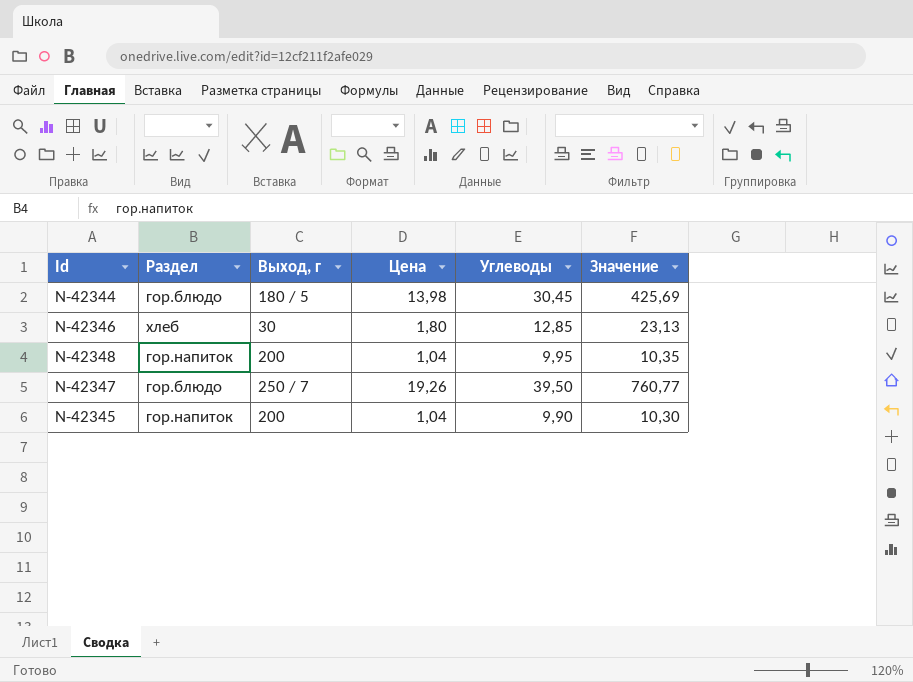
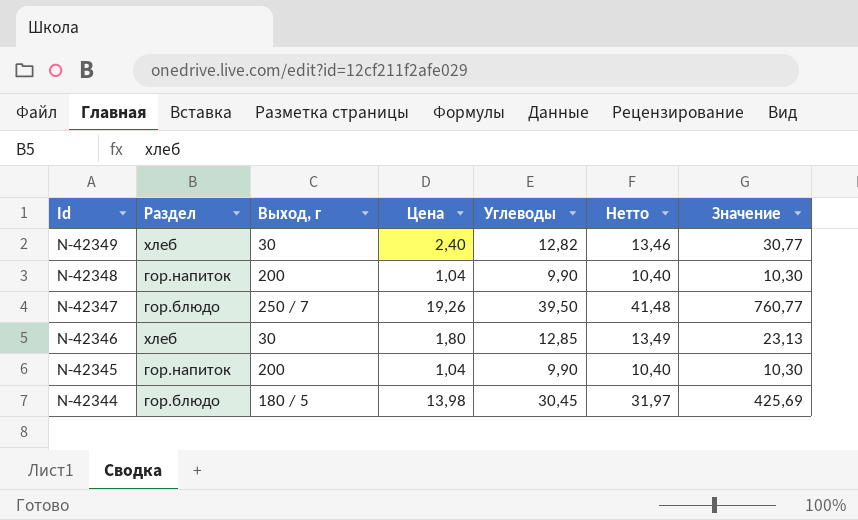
row order: none -> Id descending
column Нетто | formula: none -> [Углеводы] * 1,05
row N-42349: none -> хлеб | 30 | 2,40 | 12,82 | 13,46 | 30,77
N-42348 | Углеводы: 9,95 -> 9,90
N-42348 | Значение: 10,35 -> 10,30

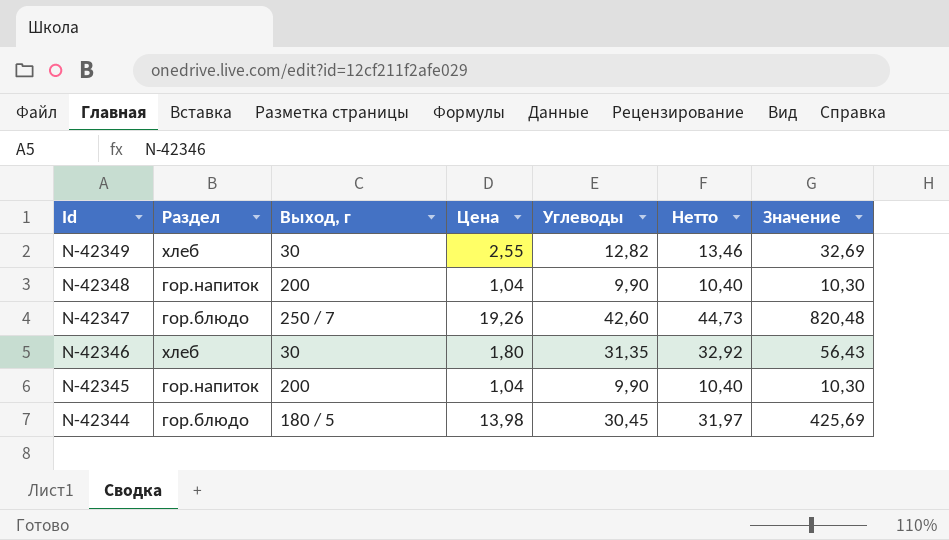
N-42349 | Цена: 2,40 -> 2,55
N-42349 | Значение: 30,77 -> 32,69
N-42347 | Углеводы: 39,50 -> 42,60
N-42347 | Нетто: 41,48 -> 44,73
N-42347 | Значение: 760,77 -> 820,48
N-42346 | Углеводы: 12,85 -> 31,35
N-42346 | Нетто: 13,49 -> 32,92
N-42346 | Значение: 23,13 -> 56,43

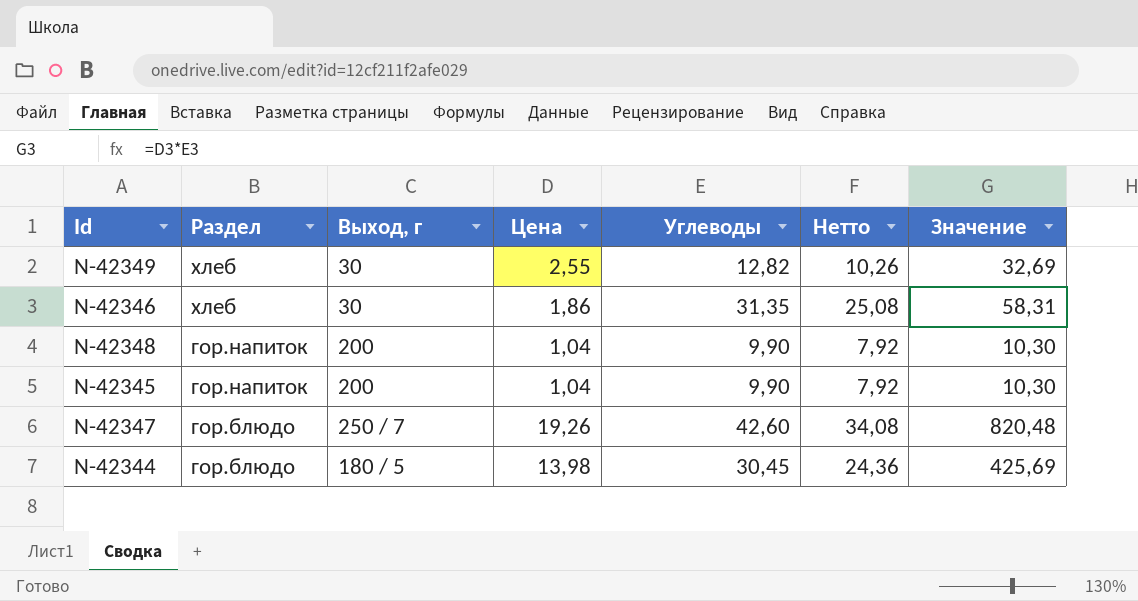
row order: Id descending -> Раздел descending
column Нетто | formula: [Углеводы] * 1,05 -> [Углеводы] * 0,8
N-42346 | Цена: 1,80 -> 1,86
N-42346 | Значение: 56,43 -> 58,31

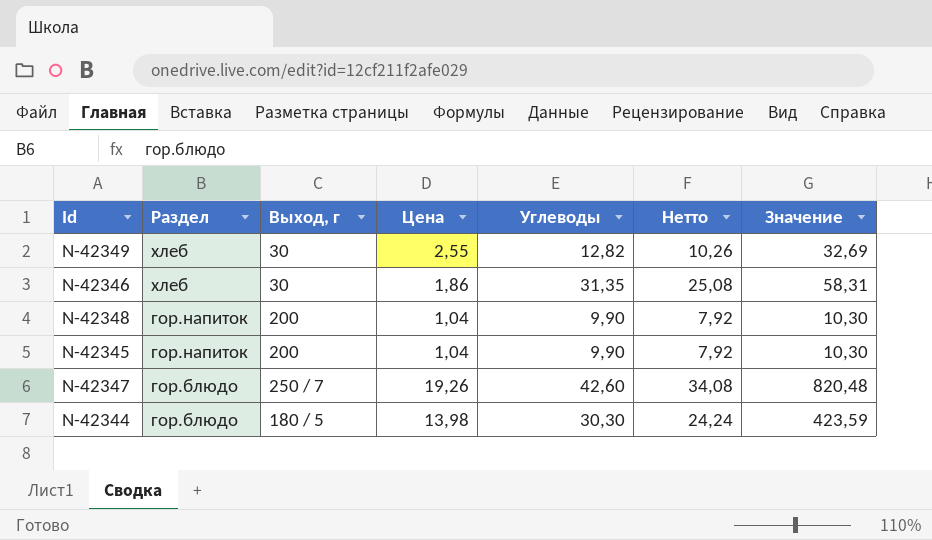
N-42344 | Углеводы: 30,45 -> 30,30
N-42344 | Нетто: 24,36 -> 24,24
N-42344 | Значение: 425,69 -> 423,59

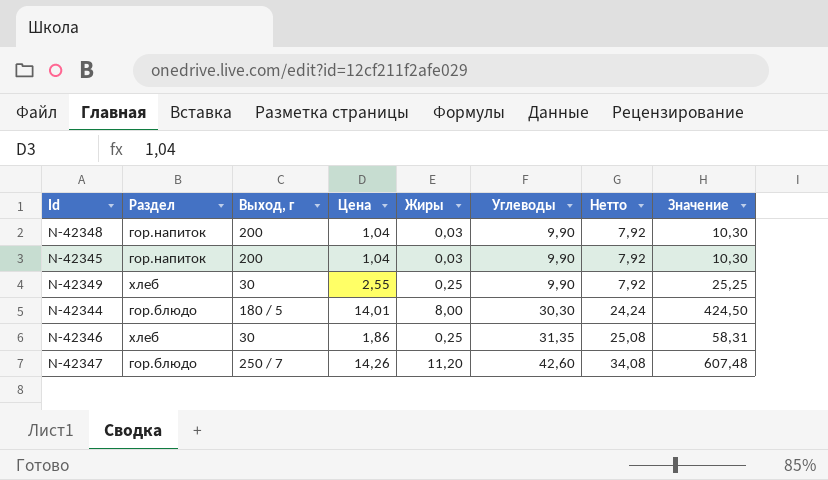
row order: Раздел descending -> Углеводы ascending
column Жиры | position: none -> 5
N-42349 | Углеводы: 12,82 -> 9,90
N-42349 | Нетто: 10,26 -> 7,92
N-42349 | Значение: 32,69 -> 25,25
N-42344 | Цена: 13,98 -> 14,01
N-42344 | Значение: 423,59 -> 424,50
N-42347 | Цена: 19,26 -> 14,26
N-42347 | Значение: 820,48 -> 607,48

